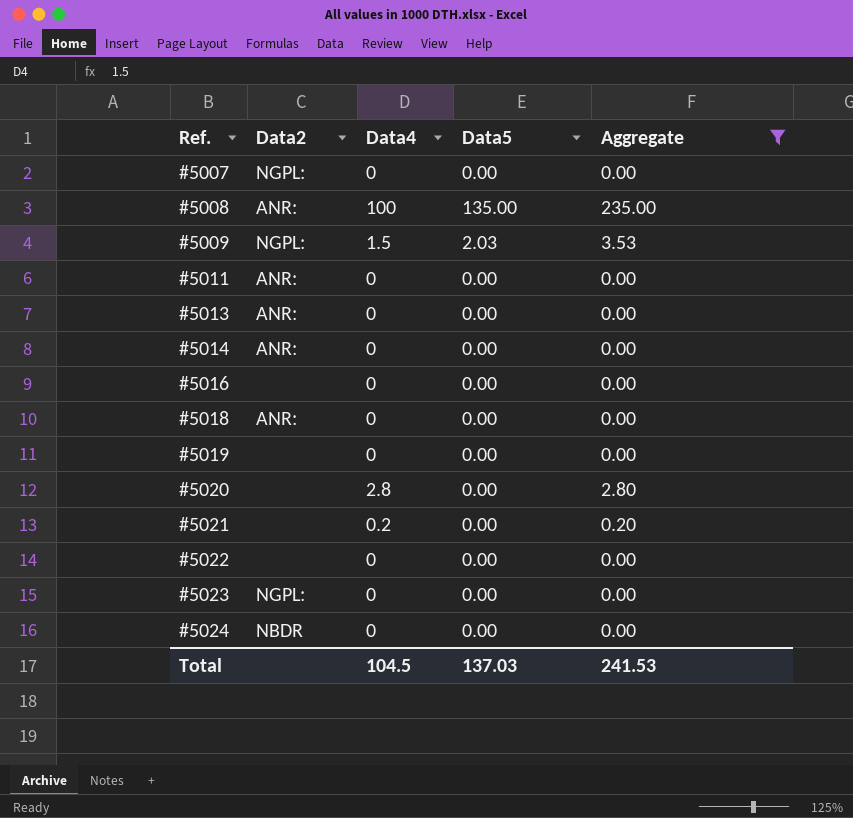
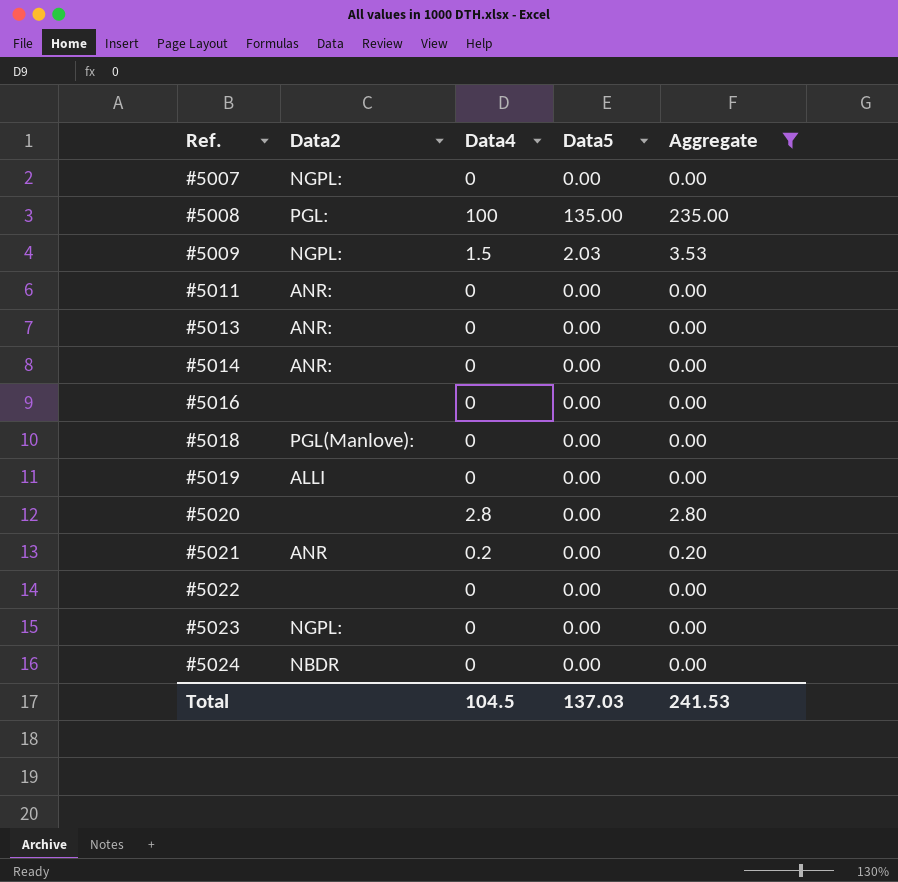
#5008 | Data2: ANR: -> PGL:
#5018 | Data2: ANR: -> PGL(Manlove):
#5019 | Data2: none -> ALLI
#5021 | Data2: none -> ANR

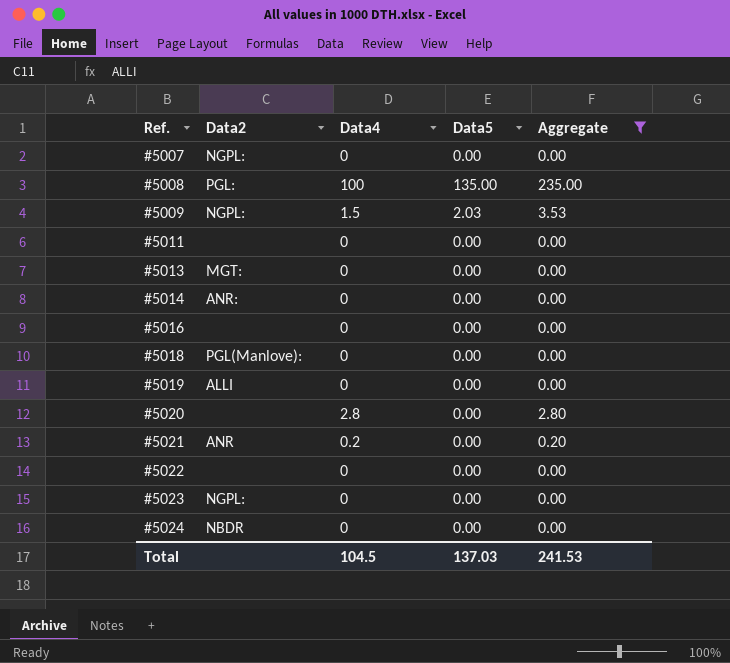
#5011 | Data2: ANR: -> none
#5013 | Data2: ANR: -> MGT:

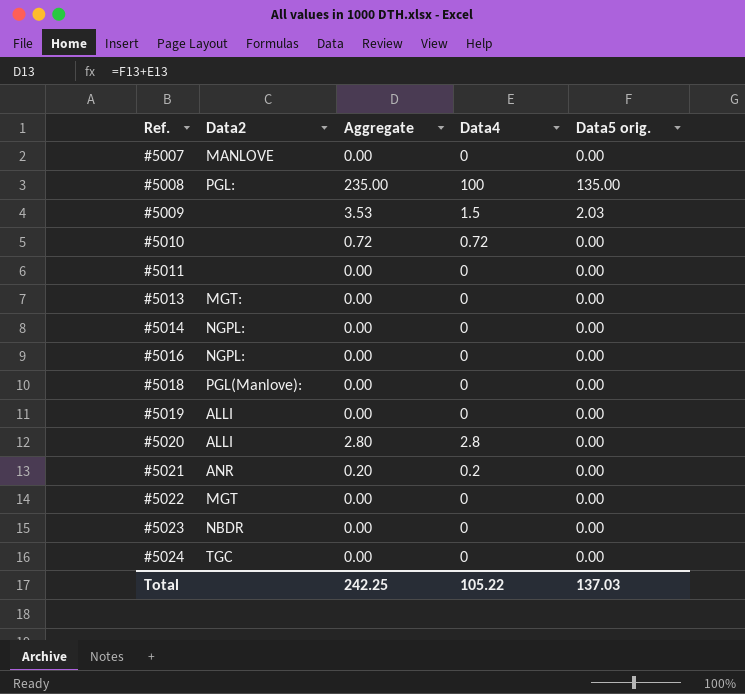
filter: Aggregate != 0.72 -> none
column Aggregate | position: 5 -> 3
column name: Data5 -> Data5 orig.
#5007 | Data2: NGPL: -> MANLOVE
#5009 | Data2: NGPL: -> none
#5014 | Data2: ANR: -> NGPL:
#5016 | Data2: none -> NGPL:
#5020 | Data2: none -> ALLI
#5022 | Data2: none -> MGT
#5023 | Data2: NGPL: -> NBDR
#5024 | Data2: NBDR -> TGC
Total | Aggregate: 241.53 -> 242.25
Total | Data4: 104.5 -> 105.22

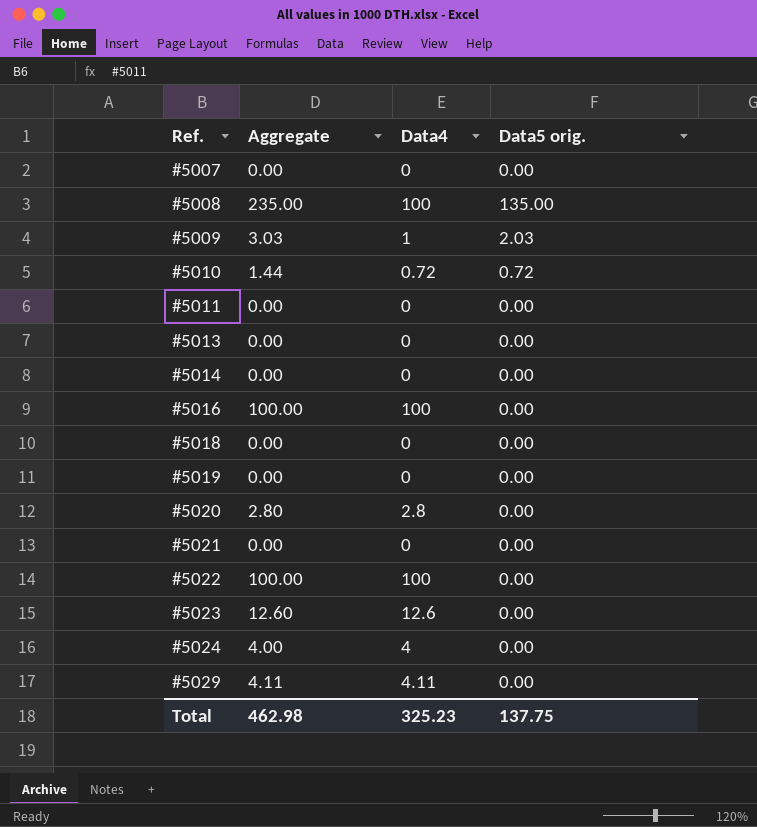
column Data2 | position: 2 -> none
#5009 | Aggregate: 3.53 -> 3.03
#5009 | Data4: 1.5 -> 1
#5010 | Aggregate: 0.72 -> 1.44
#5010 | Data5 orig.: 0.00 -> 0.72
#5016 | Aggregate: 0.00 -> 100.00
#5016 | Data4: 0 -> 100
#5021 | Aggregate: 0.20 -> 0.00
#5021 | Data4: 0.2 -> 0
#5022 | Aggregate: 0.00 -> 100.00
#5022 | Data4: 0 -> 100
#5023 | Aggregate: 0.00 -> 12.60
#5023 | Data4: 0 -> 12.6
#5024 | Aggregate: 0.00 -> 4.00
#5024 | Data4: 0 -> 4
row #5029: none -> 4.11 | 4.11 | 0.00
Total | Aggregate: 242.25 -> 462.98
Total | Data4: 105.22 -> 325.23
Total | Data5 orig.: 137.03 -> 137.75

